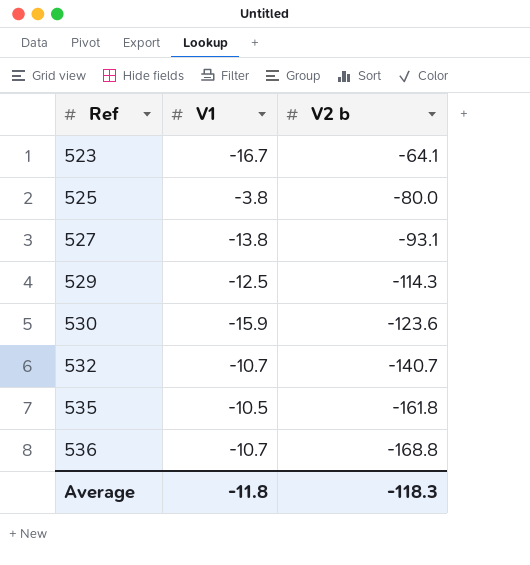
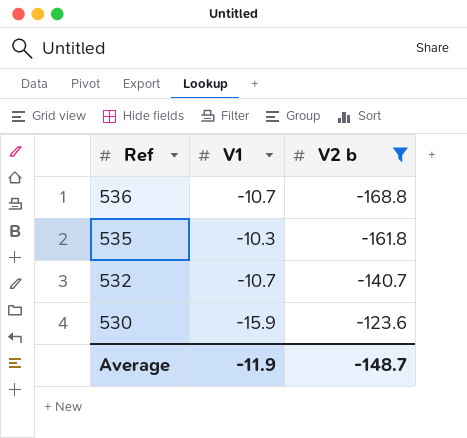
filter: none -> V2 b <= -123.6
row order: Ref ascending -> Ref descending
535 | V1: -10.5 -> -10.3
Average | V1: -11.8 -> -11.9
Average | V2 b: -118.3 -> -148.7

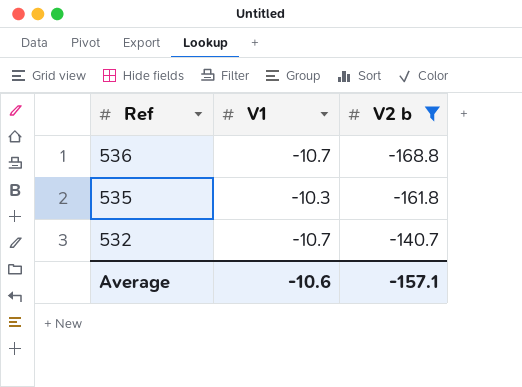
row 530: -15.9 | -123.6 -> none
Average | V1: -11.9 -> -10.6
Average | V2 b: -148.7 -> -157.1

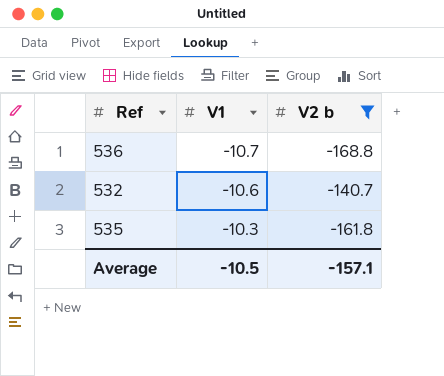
row order: Ref descending -> V1 ascending
532 | V1: -10.7 -> -10.6
Average | V1: -10.6 -> -10.5

